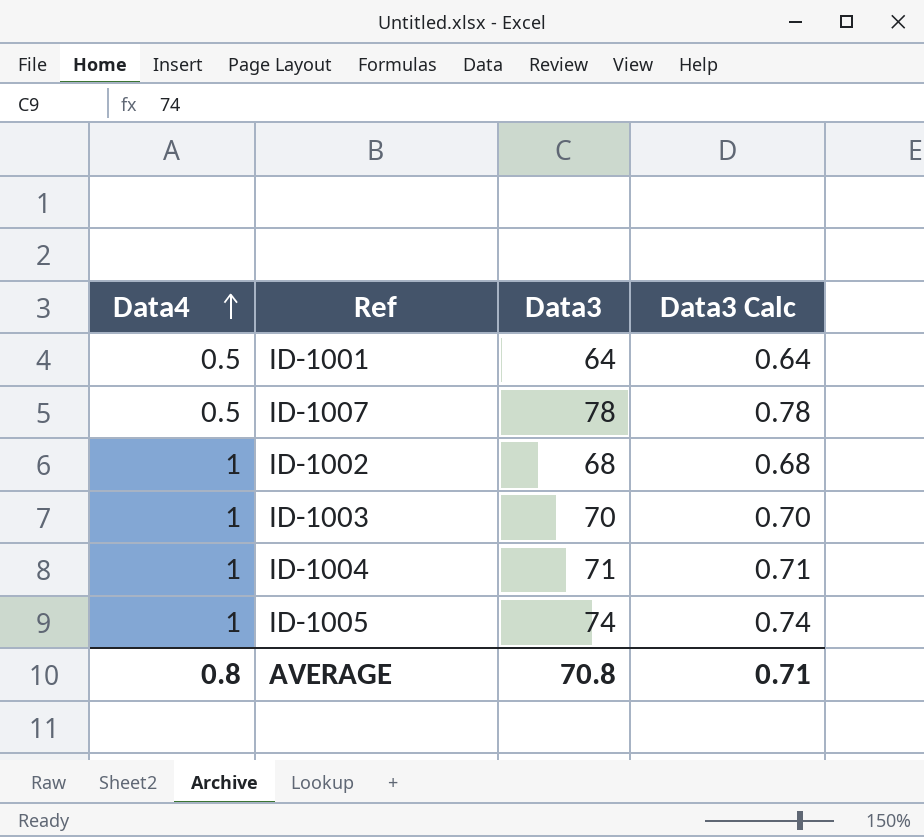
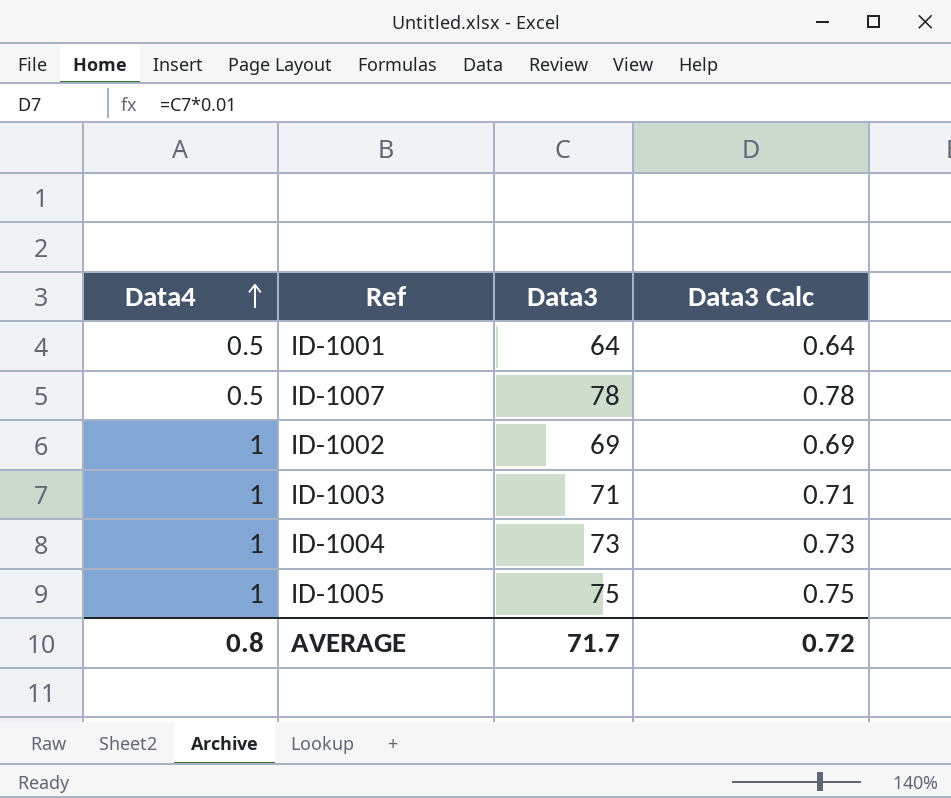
ID-1002 | Data3: 68 -> 69
ID-1002 | Data3 Calc: 0.68 -> 0.69
ID-1003 | Data3: 70 -> 71
ID-1003 | Data3 Calc: 0.70 -> 0.71
ID-1004 | Data3: 71 -> 73
ID-1004 | Data3 Calc: 0.71 -> 0.73
ID-1005 | Data3: 74 -> 75
ID-1005 | Data3 Calc: 0.74 -> 0.75
AVERAGE | Data3: 70.8 -> 71.7
AVERAGE | Data3 Calc: 0.71 -> 0.72

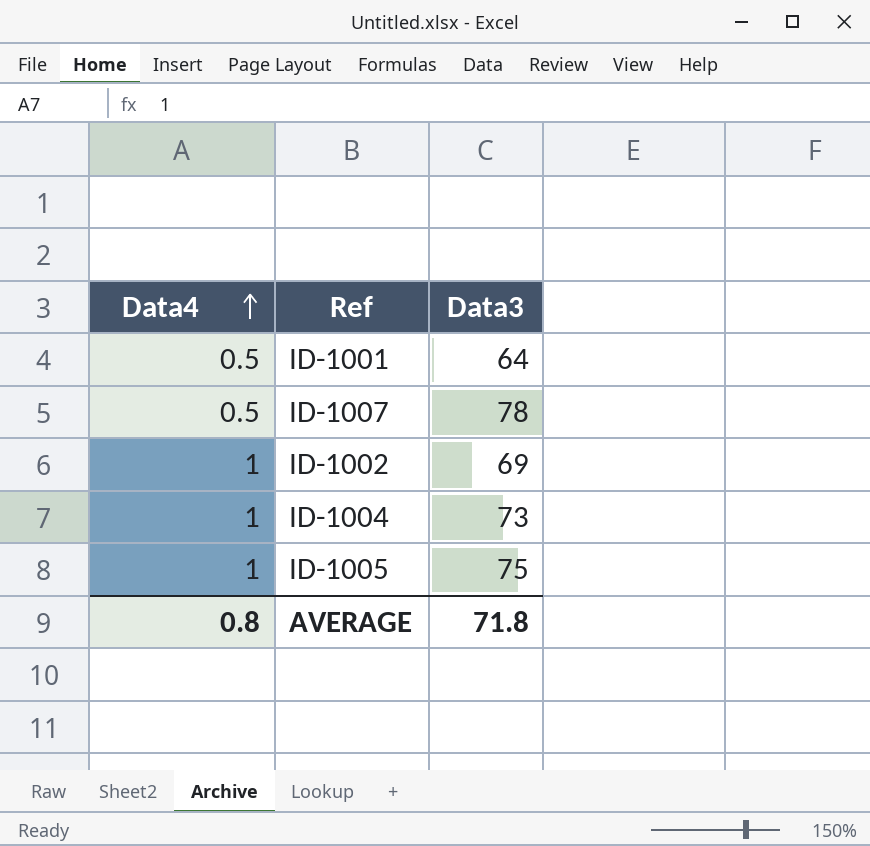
column Data3 Calc | formula: [Data3] * 0.01 -> none
row ID-1003: 1 | 71 | 0.71 -> none
AVERAGE | Data3: 71.7 -> 71.8

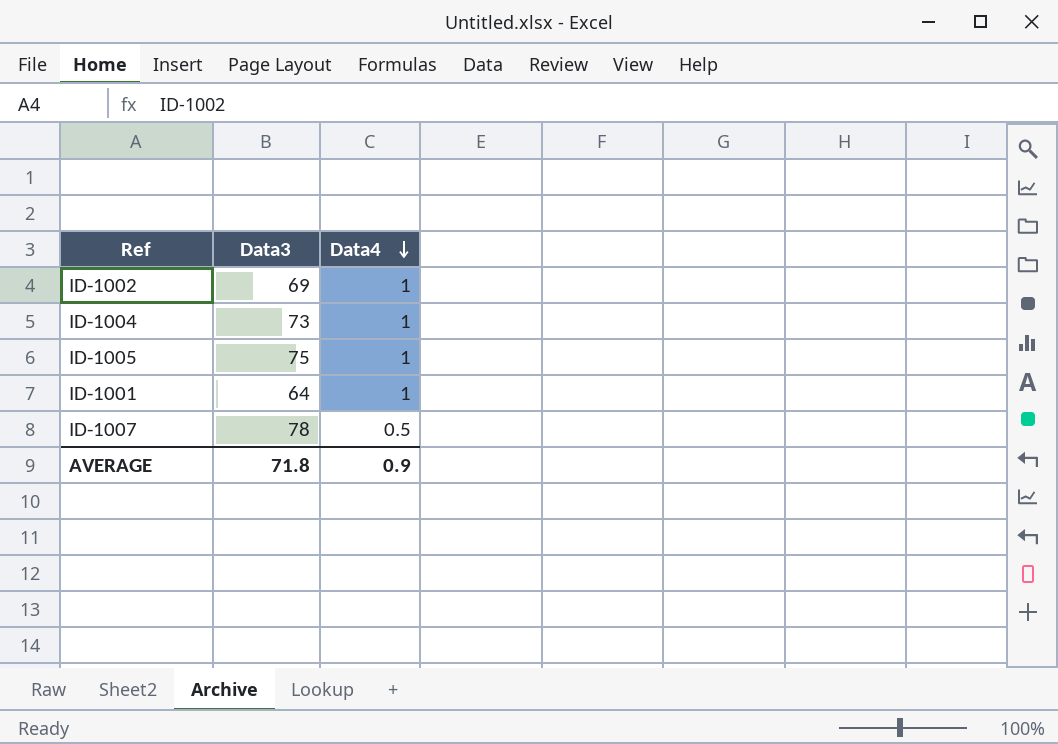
row order: Data4 ascending -> Data4 descending
column Data4 | position: 1 -> 3
ID-1001 | Data4: 0.5 -> 1
AVERAGE | Data4: 0.8 -> 0.9

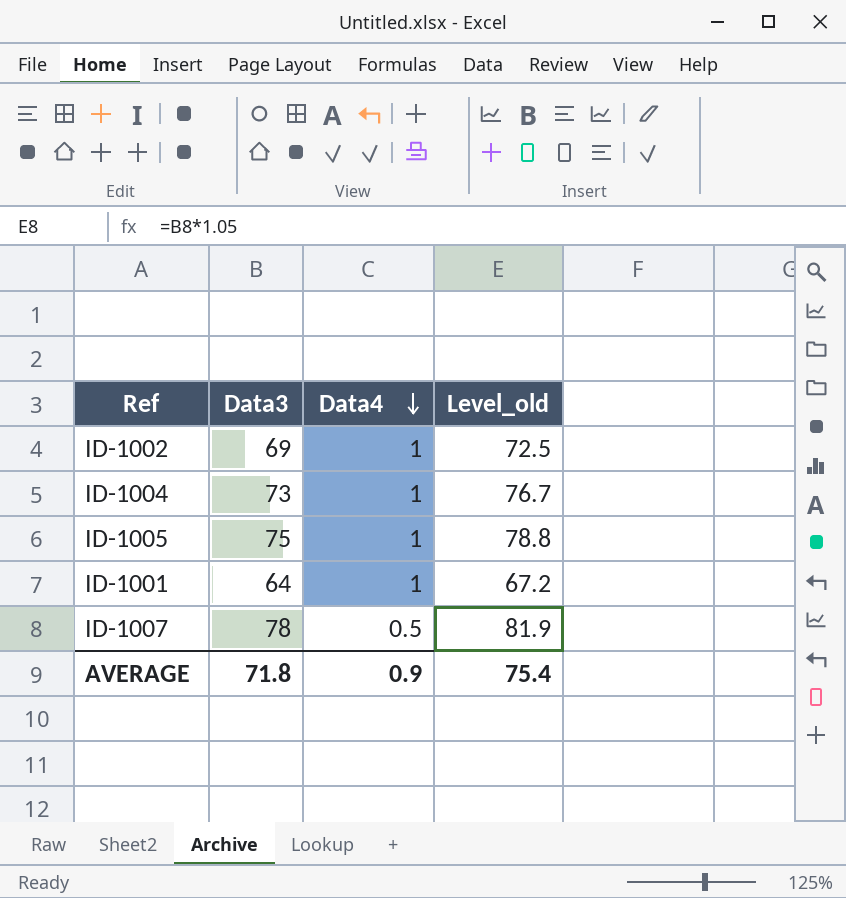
column Level_old | formula: none -> [Data3] * 1.05

